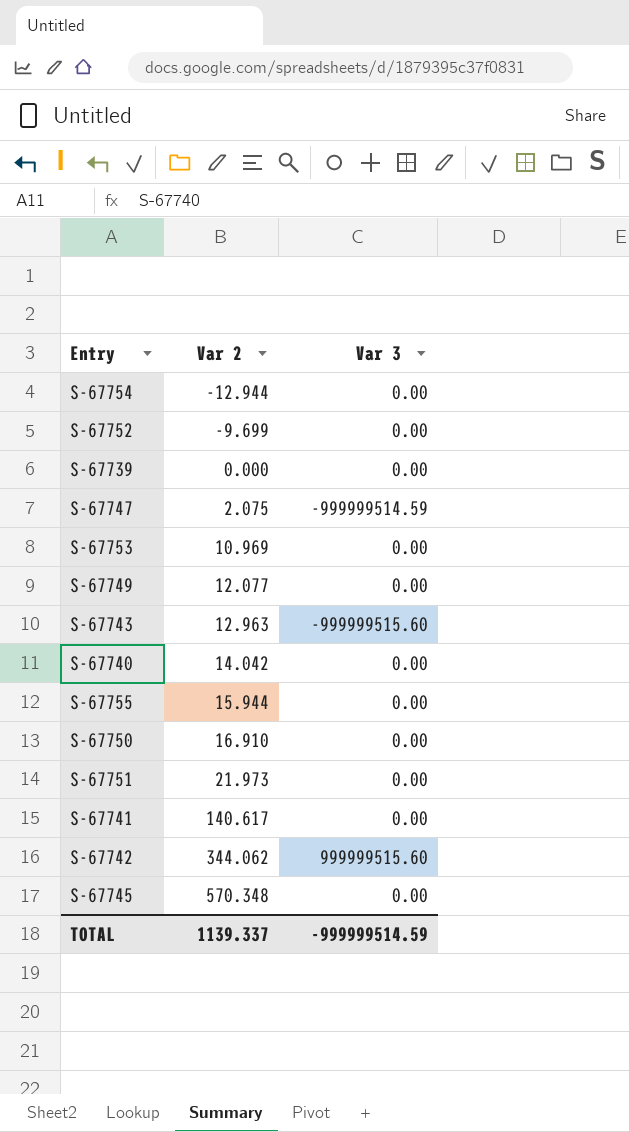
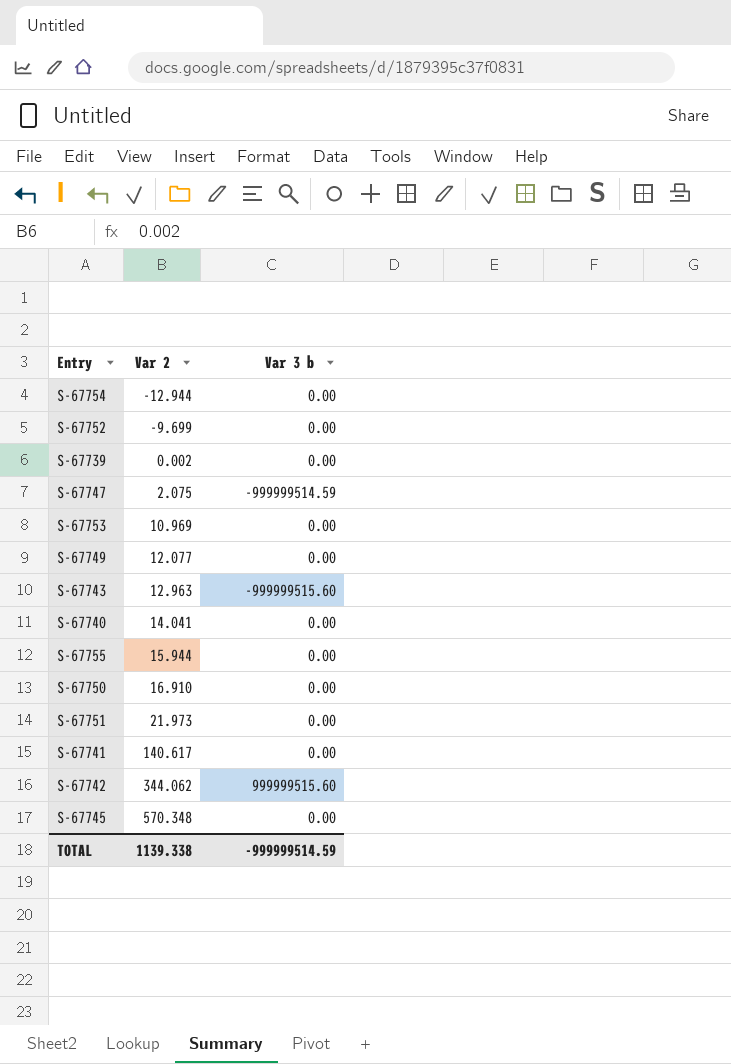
column name: Var 3 -> Var 3 b
S-67739 | Var 2: 0.000 -> 0.002
S-67740 | Var 2: 14.042 -> 14.041
TOTAL | Var 2: 1139.337 -> 1139.338

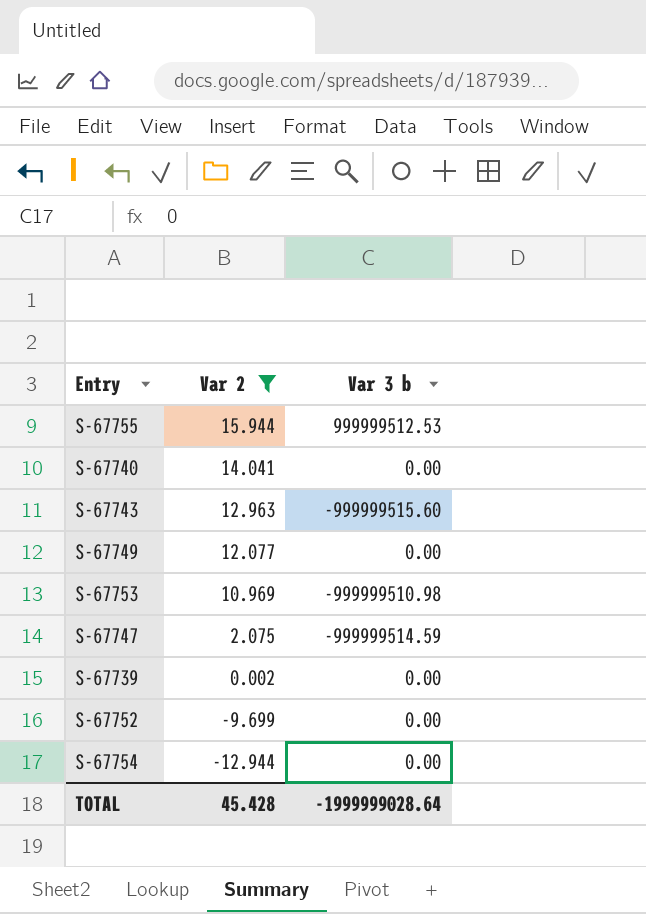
filter: none -> Var 2 <= 15.944
row order: Var 2 ascending -> Var 2 descending
S-67755 | Var 3 b: 0.00 -> 999999512.53
S-67753 | Var 3 b: 0.00 -> -999999510.98
TOTAL | Var 2: 1139.338 -> 45.428
TOTAL | Var 3 b: -999999514.59 -> -1999999028.64

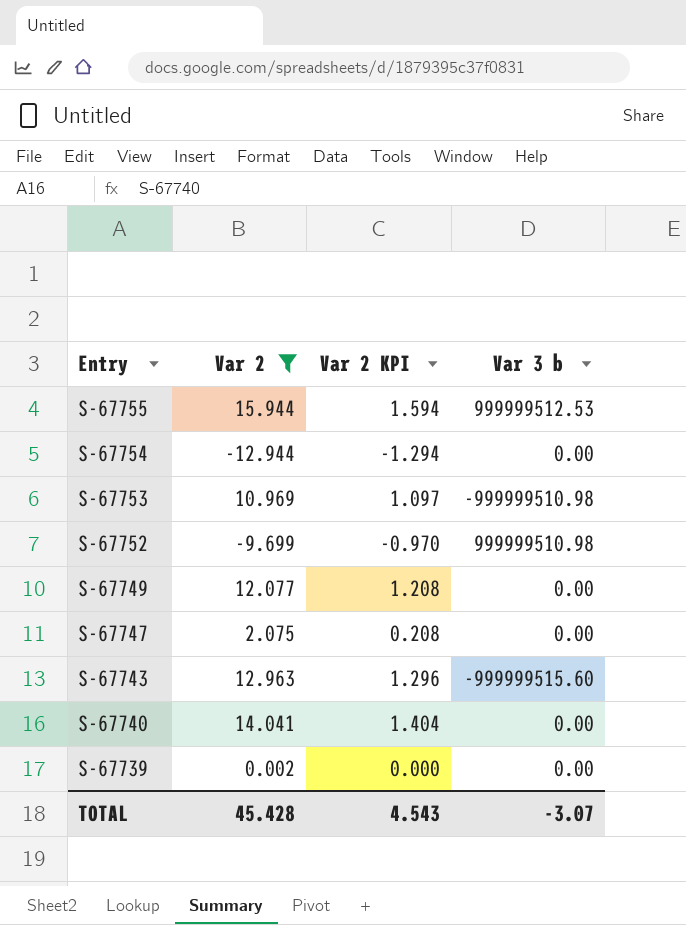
row order: Var 2 descending -> Entry descending
column Var 2 KPI | formula: none -> [Var 2] * 0.1
S-67752 | Var 3 b: 0.00 -> 999999510.98
S-67747 | Var 3 b: -999999514.59 -> 0.00
TOTAL | Var 3 b: -1999999028.64 -> -3.07

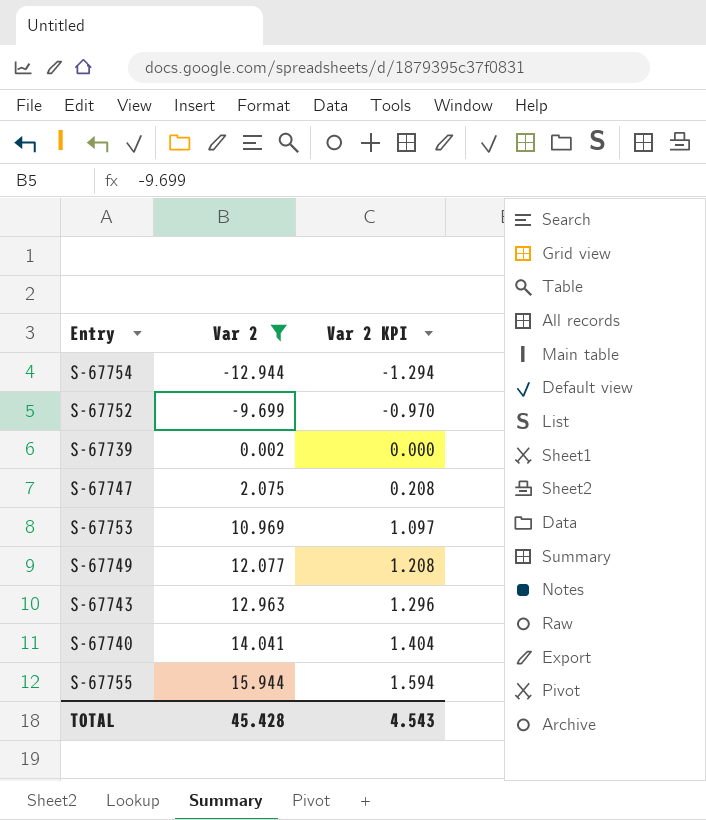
row order: Entry descending -> Var 2 ascending
column Var 3 b | position: 4 -> none

